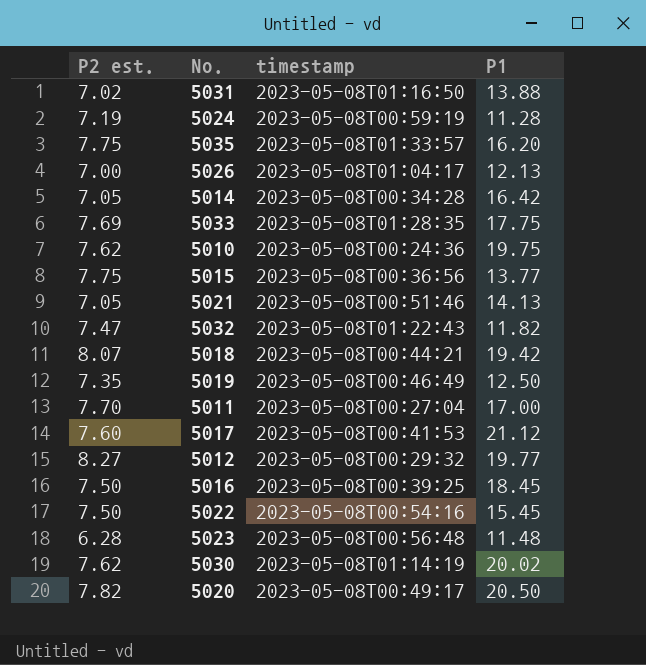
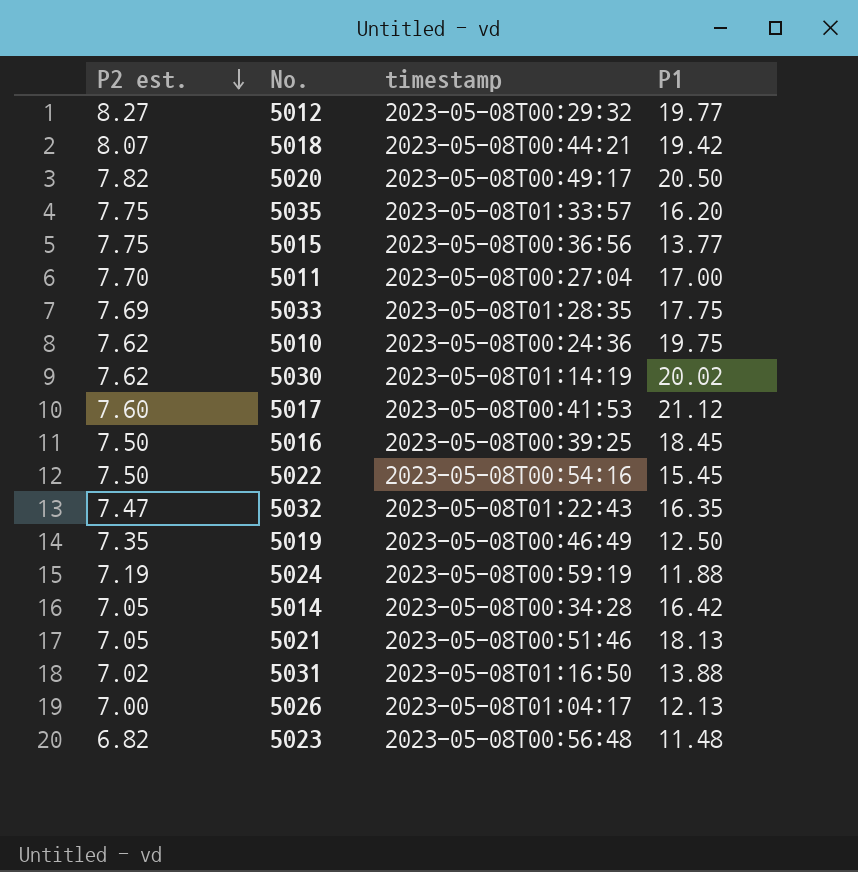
row order: none -> P2 est. descending
5032 | P1: 11.82 -> 16.35
5024 | P1: 11.28 -> 11.88
5021 | P1: 14.13 -> 18.13
5023 | P2 est.: 6.28 -> 6.82

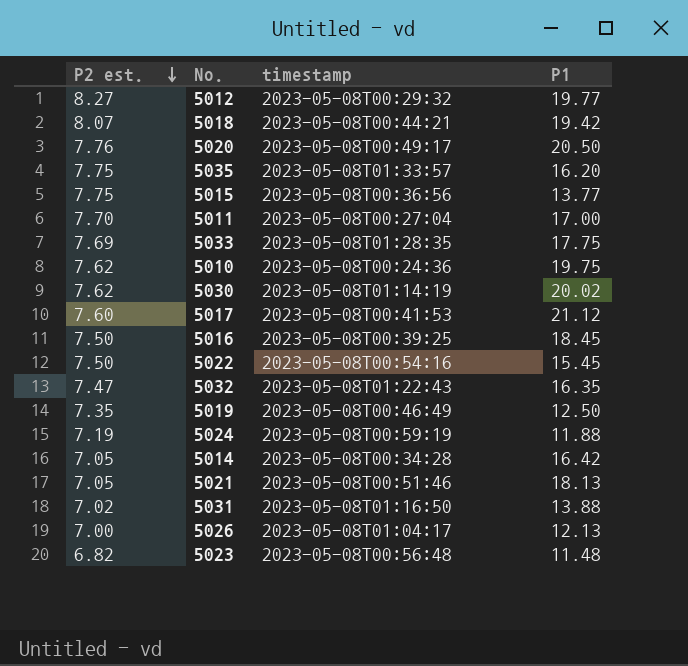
5020 | P2 est.: 7.82 -> 7.76

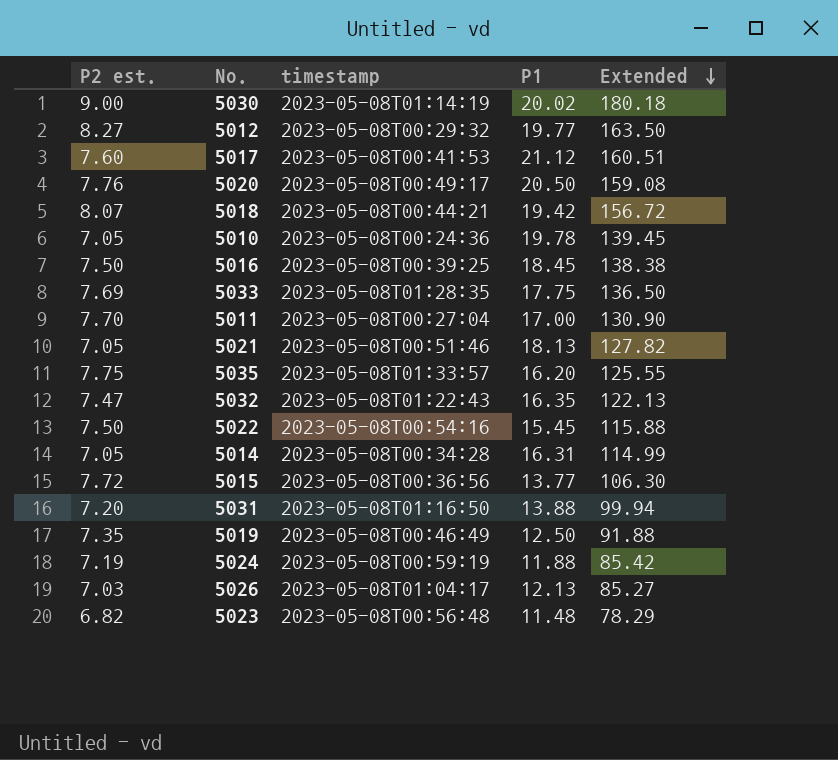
row order: P2 est. descending -> Extended descending
column Extended | formula: none -> [P2 est.] * [P1]
5030 | P2 est.: 7.62 -> 9.00
5010 | P2 est.: 7.62 -> 7.05
5010 | P1: 19.75 -> 19.78
5014 | P1: 16.42 -> 16.31
5015 | P2 est.: 7.75 -> 7.72
5031 | P2 est.: 7.02 -> 7.20
5026 | P2 est.: 7.00 -> 7.03

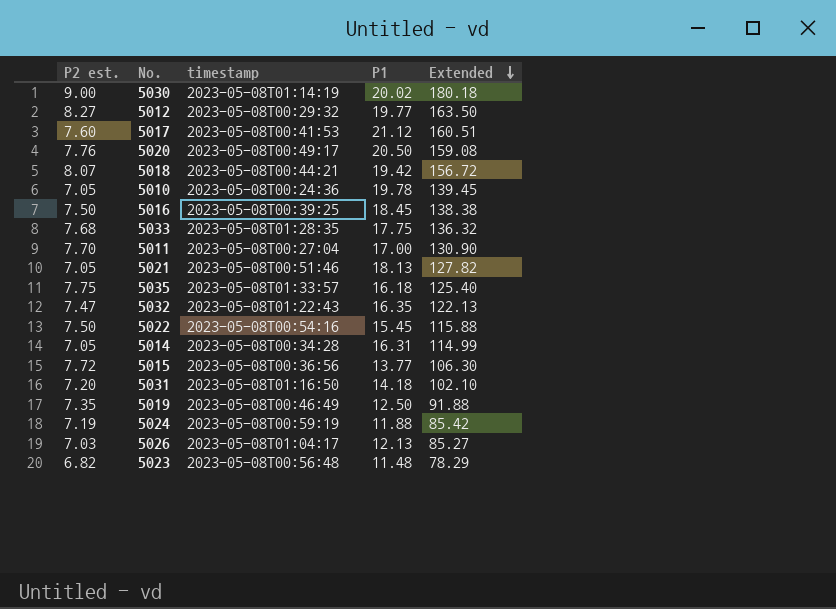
5033 | P2 est.: 7.69 -> 7.68
5033 | Extended: 136.50 -> 136.32
5035 | P1: 16.20 -> 16.18
5035 | Extended: 125.55 -> 125.40
5031 | P1: 13.88 -> 14.18
5031 | Extended: 99.94 -> 102.10

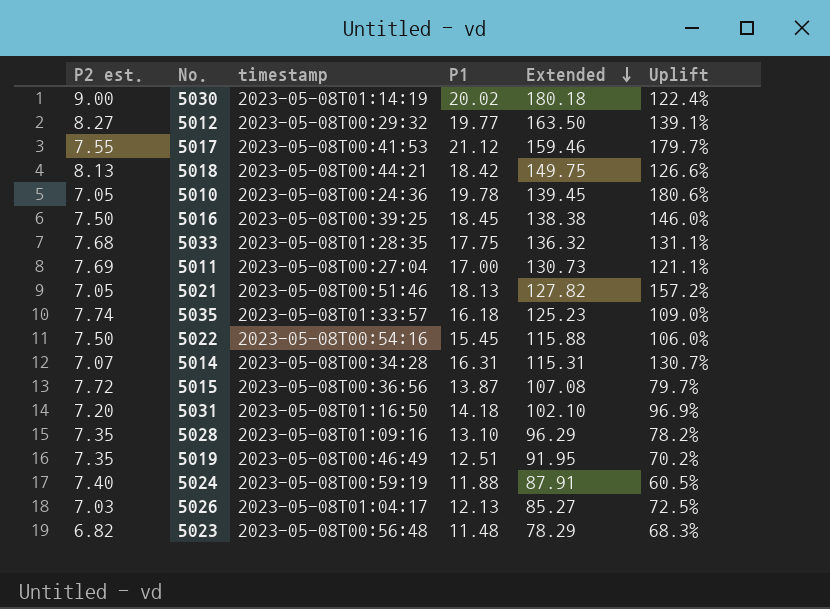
column Uplift | formula: none -> ([P1] - [P2 est.]) / [P2 est.]
row 5020: 7.76 | 2023-05-08T00:49:17 | 20.50 | 159.08 -> none
row 5032: 7.47 | 2023-05-08T01:22:43 | 16.35 | 122.13 -> none
5017 | P2 est.: 7.60 -> 7.55
5017 | Extended: 160.51 -> 159.46
5018 | P2 est.: 8.07 -> 8.13
5018 | P1: 19.42 -> 18.42
5018 | Extended: 156.72 -> 149.75
5011 | P2 est.: 7.70 -> 7.69
5011 | Extended: 130.90 -> 130.73
5035 | P2 est.: 7.75 -> 7.74
5035 | Extended: 125.40 -> 125.23
5014 | P2 est.: 7.05 -> 7.07
5014 | Extended: 114.99 -> 115.31
5015 | P1: 13.77 -> 13.87
5015 | Extended: 106.30 -> 107.08
row 5028: none -> 7.35 | 2023-05-08T01:09:16 | 13.10 | 96.29 | 78.2%
5019 | P1: 12.50 -> 12.51
5019 | Extended: 91.88 -> 91.95
5024 | P2 est.: 7.19 -> 7.40
5024 | Extended: 85.42 -> 87.91

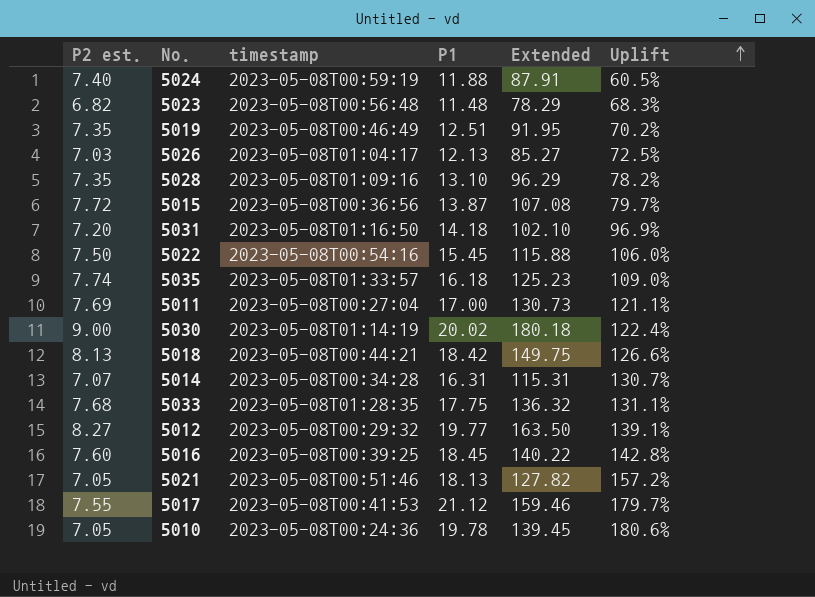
row order: Extended descending -> Uplift ascending
5016 | P2 est.: 7.50 -> 7.60
5016 | Extended: 138.38 -> 140.22
5016 | Uplift: 146.0% -> 142.8%

